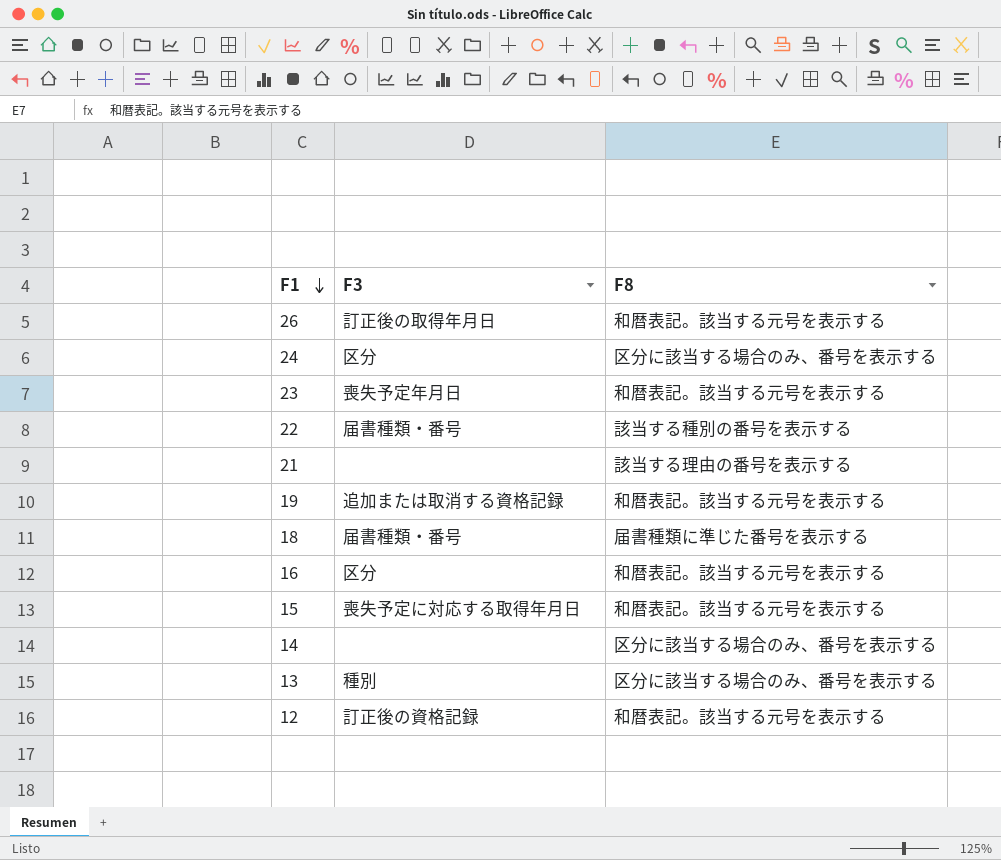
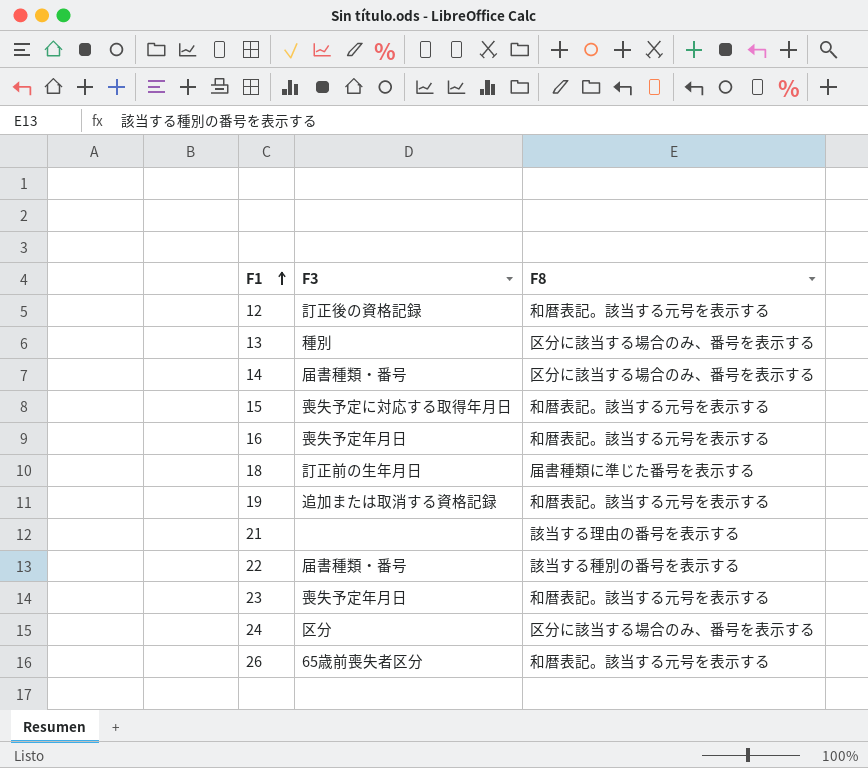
row order: F1 descending -> F1 ascending
14 | F3: none -> 届書種類・番号
16 | F3: 区分 -> 喪失予定年月日
18 | F3: 届書種類・番号 -> 訂正前の生年月日
26 | F3: 訂正後の取得年月日 -> 65歳前喪失者区分

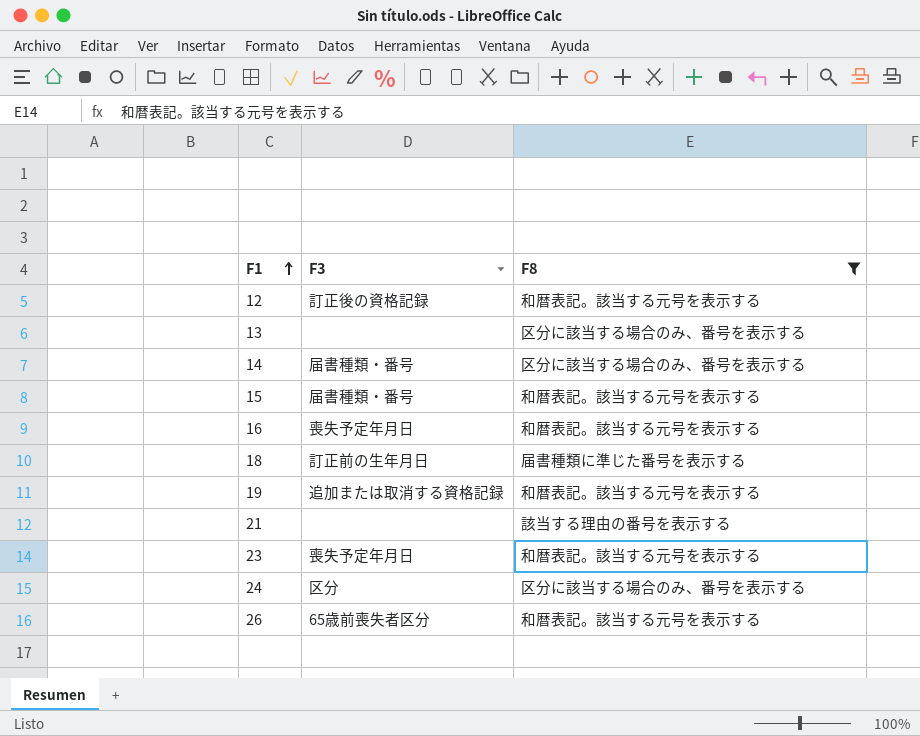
filter: none -> F8 != 該当する種別の番号を表示する
13 | F3: 種別 -> none
15 | F3: 喪失予定に対応する取得年月日 -> 届書種類・番号

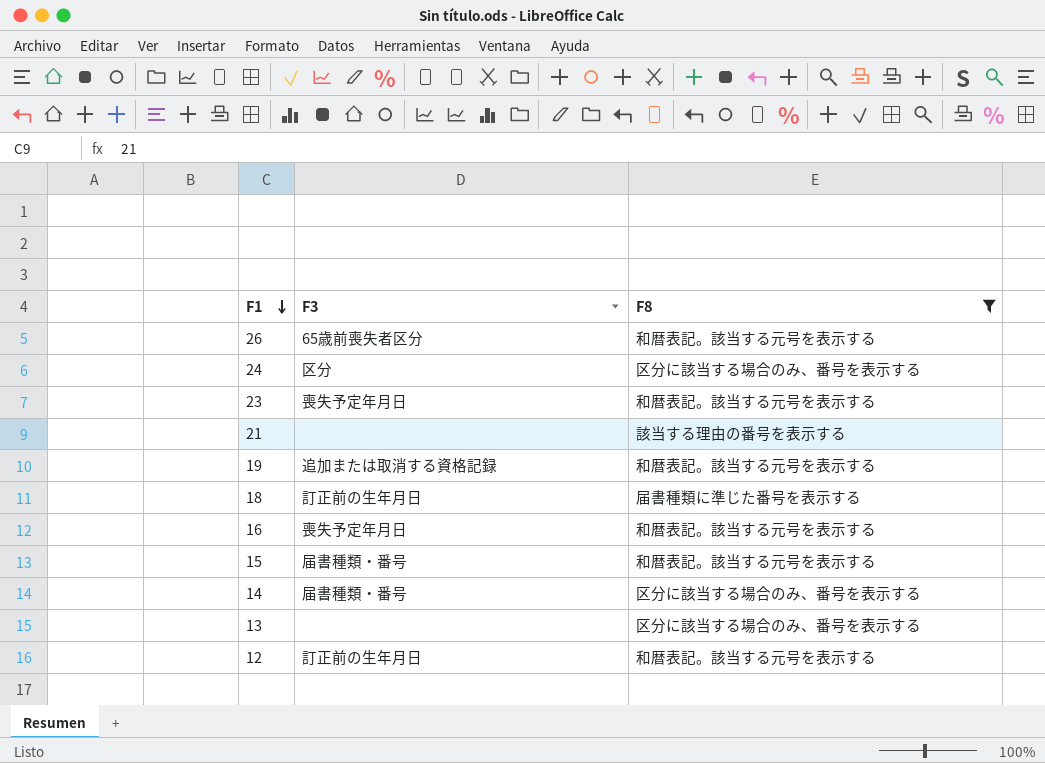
row order: F1 ascending -> F1 descending
12 | F3: 訂正後の資格記録 -> 訂正前の生年月日

